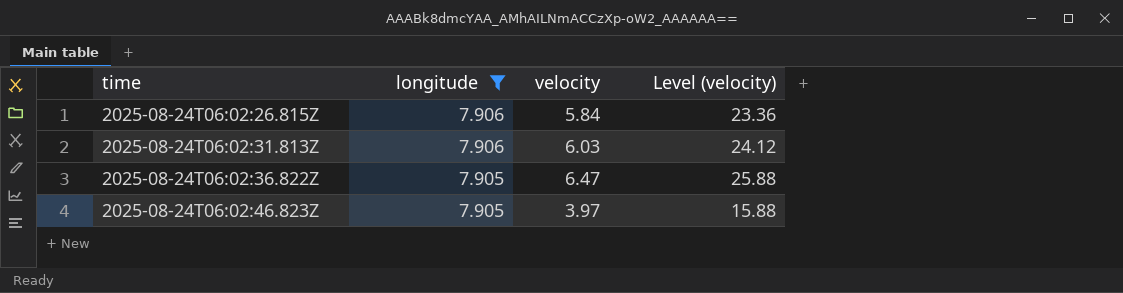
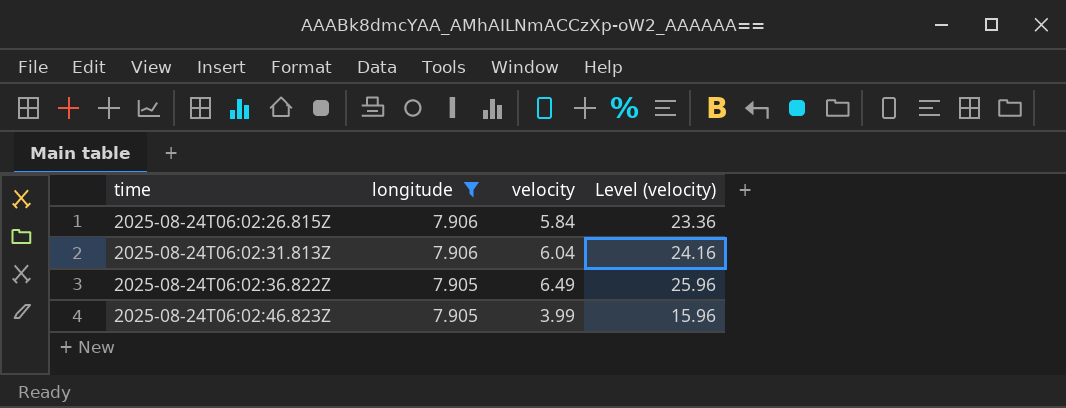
2025-08-24T06:02:31.813Z | velocity: 6.03 -> 6.04
2025-08-24T06:02:31.813Z | Level (velocity): 24.12 -> 24.16
2025-08-24T06:02:36.822Z | velocity: 6.47 -> 6.49
2025-08-24T06:02:36.822Z | Level (velocity): 25.88 -> 25.96
2025-08-24T06:02:46.823Z | velocity: 3.97 -> 3.99
2025-08-24T06:02:46.823Z | Level (velocity): 15.88 -> 15.96

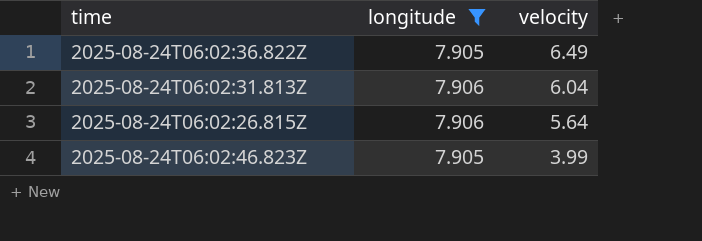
row order: time ascending -> velocity descending
column Level (velocity) | formula: [velocity] * 4 -> none
2025-08-24T06:02:26.815Z | velocity: 5.84 -> 5.64

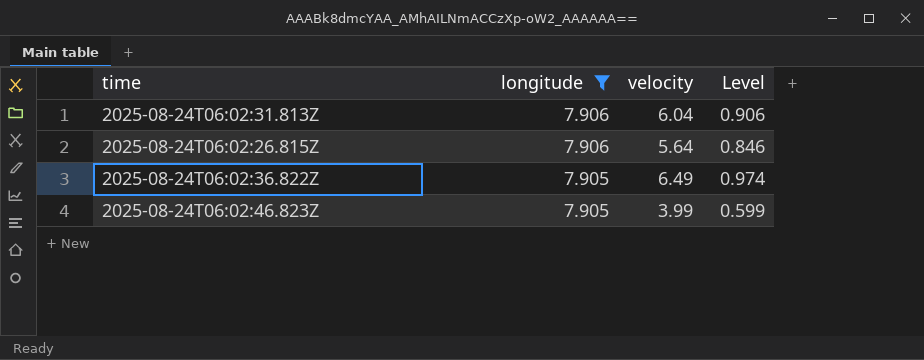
row order: velocity descending -> longitude descending
column Level | formula: none -> [velocity] * 0.15

